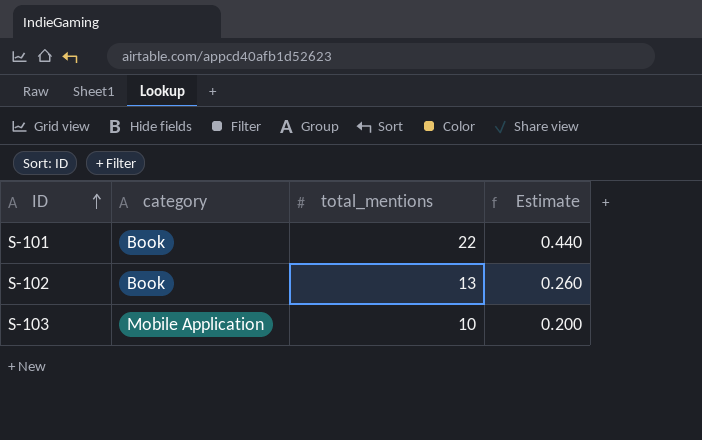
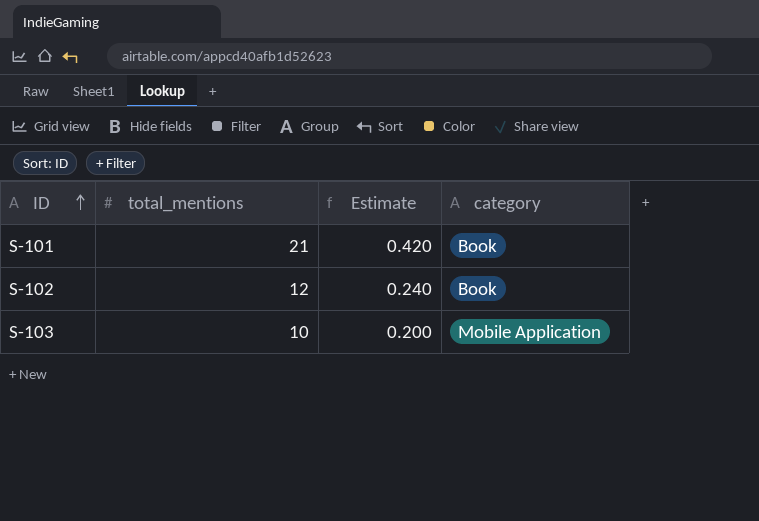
column category | position: 2 -> 4
S-101 | total_mentions: 22 -> 21
S-101 | Estimate: 0.440 -> 0.420
S-102 | total_mentions: 13 -> 12
S-102 | Estimate: 0.260 -> 0.240

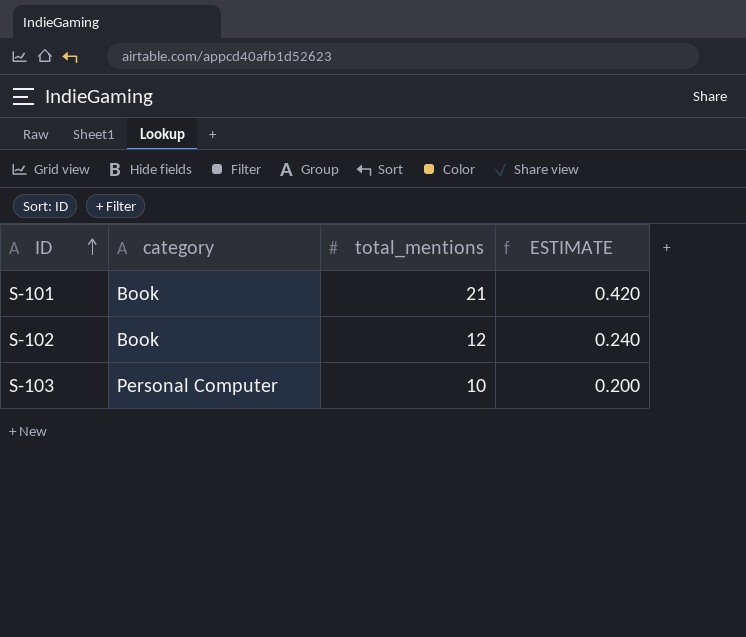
column category | position: 4 -> 2
column name: Estimate -> ESTIMATE
S-103 | category: Mobile Application -> Personal Computer

